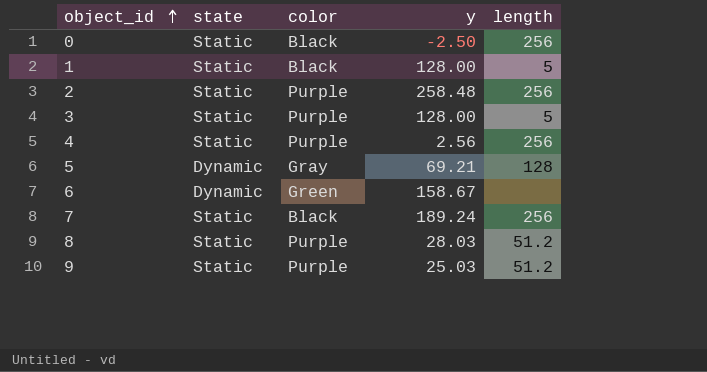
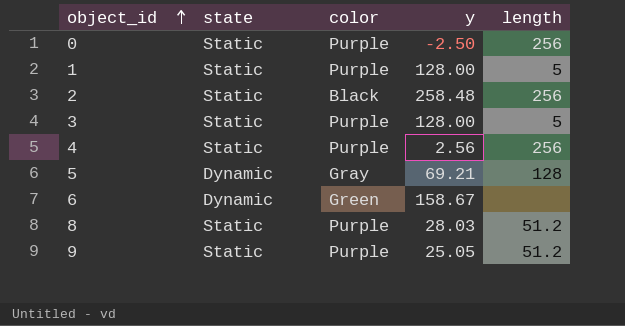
row 7: Static | Black | 189.24 | 256 -> none
0 | color: Black -> Purple
1 | color: Black -> Purple
2 | color: Purple -> Black
9 | y: 25.03 -> 25.05

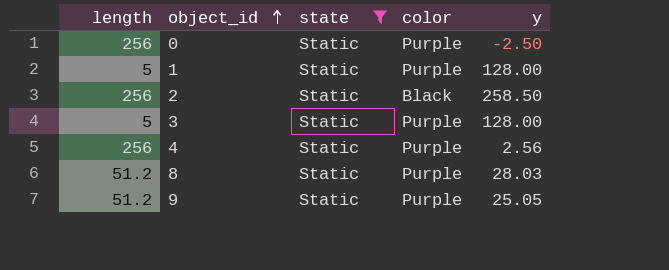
filter: none -> state = Static
column length | position: 5 -> 1
2 | y: 258.48 -> 258.50

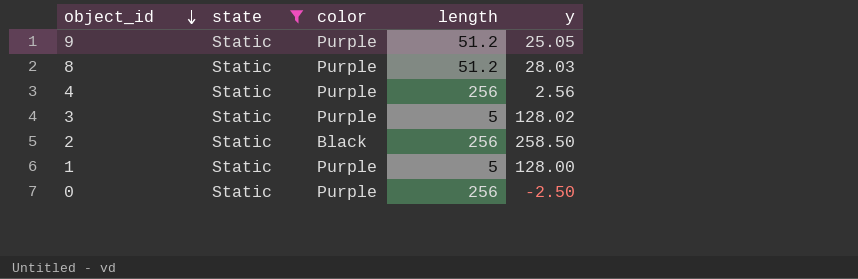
row order: object_id ascending -> object_id descending
column length | position: 1 -> 4
3 | y: 128.00 -> 128.02

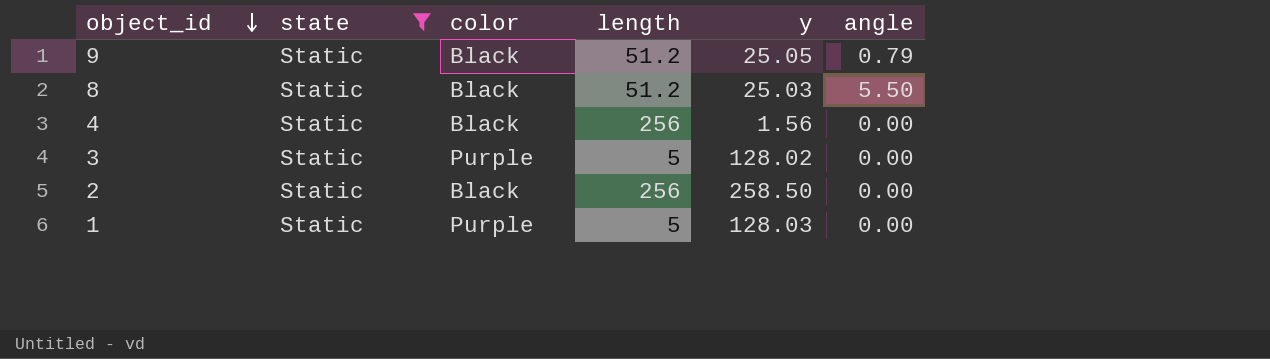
column angle | position: none -> 6
row 0: Static | Purple | 256 | -2.50 -> none
9 | color: Purple -> Black
8 | color: Purple -> Black
8 | y: 28.03 -> 25.03
4 | color: Purple -> Black
4 | y: 2.56 -> 1.56
1 | y: 128.00 -> 128.03

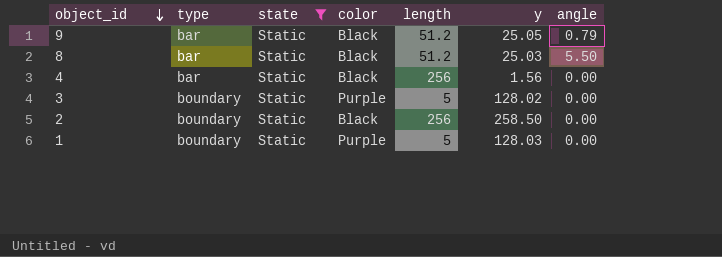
column type | position: none -> 2

